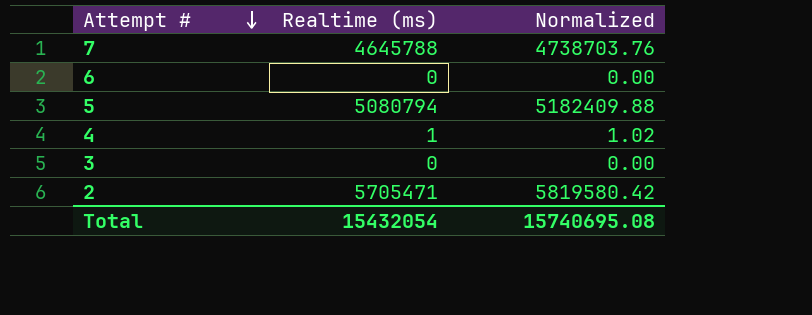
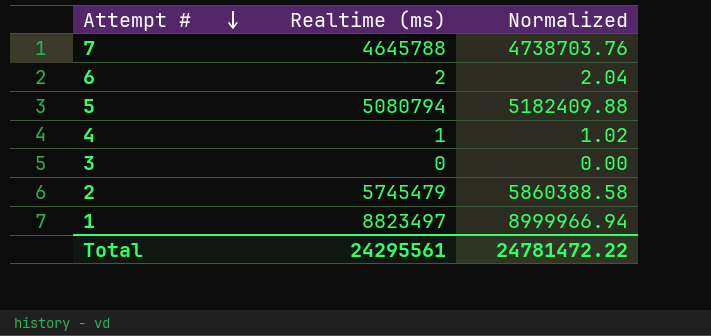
6 | Realtime (ms): 0 -> 2
6 | Normalized: 0.00 -> 2.04
2 | Realtime (ms): 5705471 -> 5745479
2 | Normalized: 5819580.42 -> 5860388.58
row 1: none -> 8823497 | 8999966.94
Total | Realtime (ms): 15432054 -> 24295561
Total | Normalized: 15740695.08 -> 24781472.22

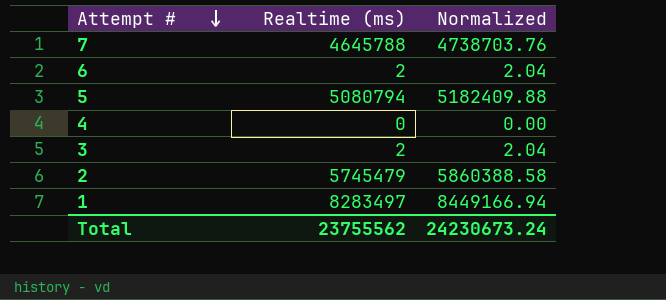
4 | Realtime (ms): 1 -> 0
4 | Normalized: 1.02 -> 0.00
3 | Realtime (ms): 0 -> 2
3 | Normalized: 0.00 -> 2.04
1 | Realtime (ms): 8823497 -> 8283497
1 | Normalized: 8999966.94 -> 8449166.94
Total | Realtime (ms): 24295561 -> 23755562
Total | Normalized: 24781472.22 -> 24230673.24

